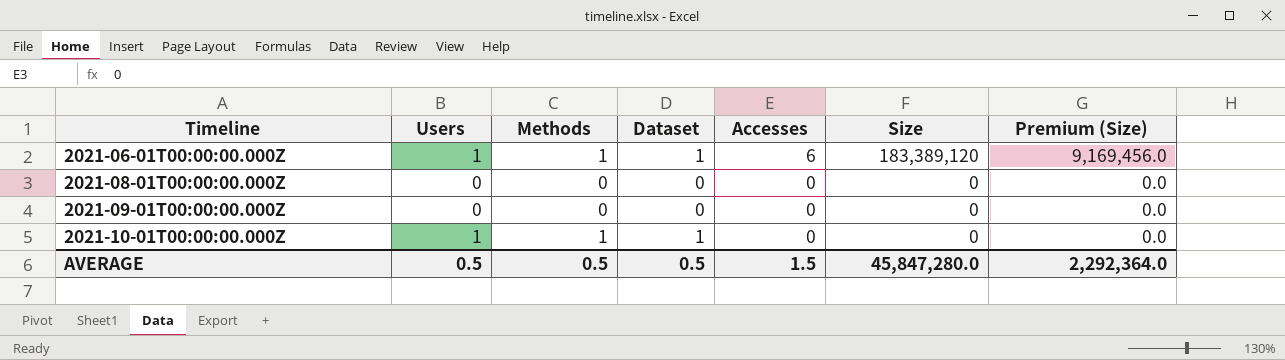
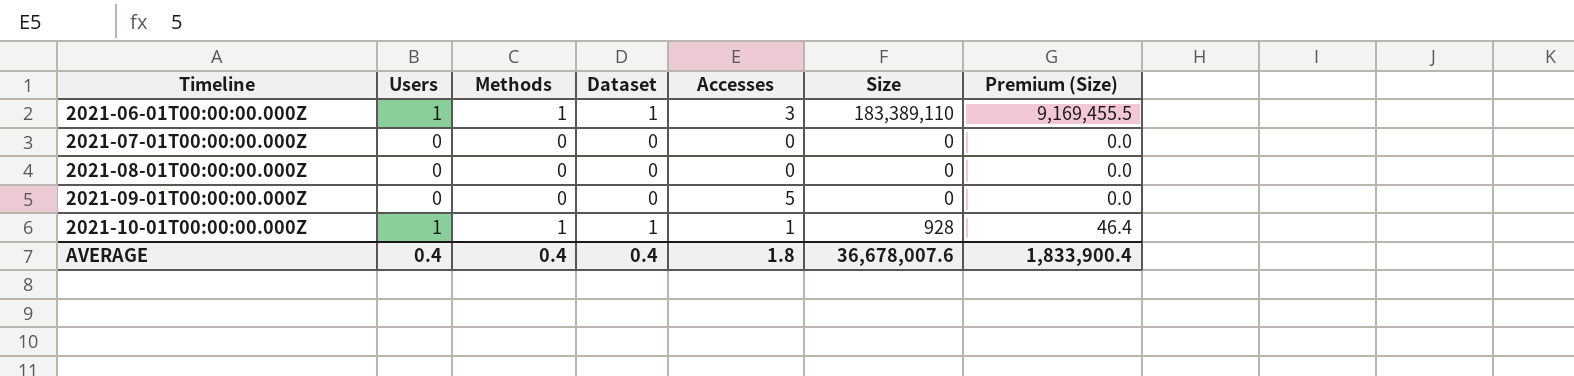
2021-06-01T00:00:00.000Z | Accesses: 6 -> 3
2021-06-01T00:00:00.000Z | Size: 183,389,120 -> 183,389,110
2021-06-01T00:00:00.000Z | Premium (Size): 9,169,456.0 -> 9,169,455.5
row 2021-07-01T00:00:00.000Z: none -> 0 | 0 | 0 | 0 | 0 | 0.0
2021-09-01T00:00:00.000Z | Accesses: 0 -> 5
2021-10-01T00:00:00.000Z | Accesses: 0 -> 1
2021-10-01T00:00:00.000Z | Size: 0 -> 928
2021-10-01T00:00:00.000Z | Premium (Size): 0.0 -> 46.4
AVERAGE | Users: 0.5 -> 0.4
AVERAGE | Methods: 0.5 -> 0.4
AVERAGE | Dataset: 0.5 -> 0.4
AVERAGE | Accesses: 1.5 -> 1.8
AVERAGE | Size: 45,847,280.0 -> 36,678,007.6
AVERAGE | Premium (Size): 2,292,364.0 -> 1,833,900.4

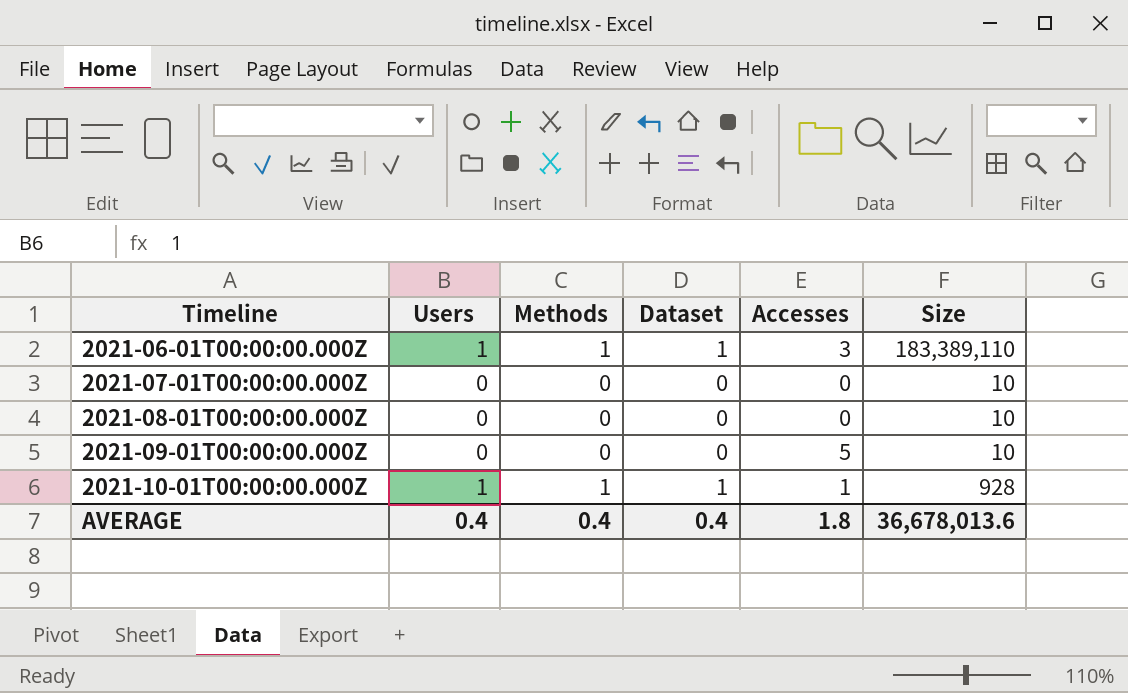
column Premium (Size) | formula: [Size] * 0.05 -> none
2021-07-01T00:00:00.000Z | Size: 0 -> 10
2021-08-01T00:00:00.000Z | Size: 0 -> 10
2021-09-01T00:00:00.000Z | Size: 0 -> 10
AVERAGE | Size: 36,678,007.6 -> 36,678,013.6

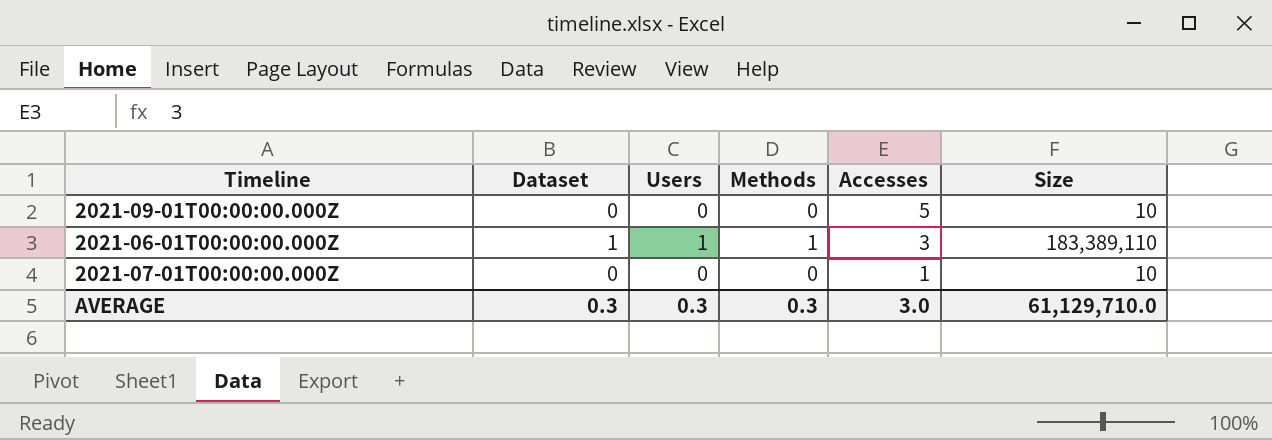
row order: Timeline ascending -> Accesses descending
column Dataset | position: 4 -> 2
row 2021-08-01T00:00:00.000Z: 0 | 0 | 0 | 0 | 10 -> none
row 2021-10-01T00:00:00.000Z: 1 | 1 | 1 | 1 | 928 -> none
2021-07-01T00:00:00.000Z | Accesses: 0 -> 1
AVERAGE | Dataset: 0.4 -> 0.3
AVERAGE | Users: 0.4 -> 0.3
AVERAGE | Methods: 0.4 -> 0.3
AVERAGE | Accesses: 1.8 -> 3.0
AVERAGE | Size: 36,678,013.6 -> 61,129,710.0

